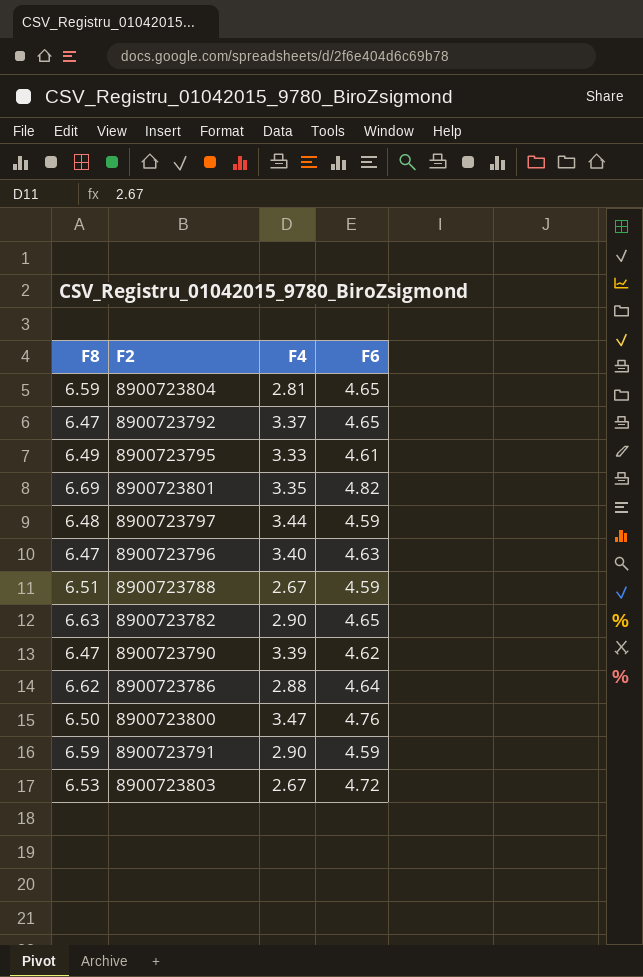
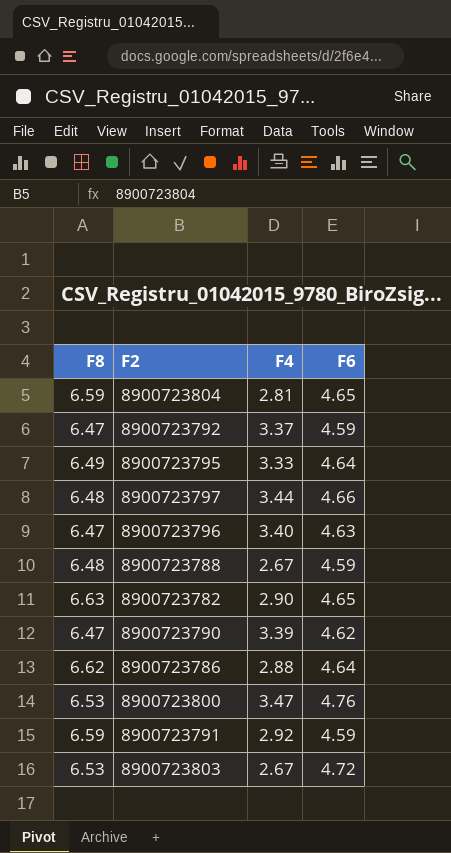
row 8900723801: 6.69 | 3.35 | 4.82 -> none
8900723792 | F6: 4.65 -> 4.59
8900723795 | F6: 4.61 -> 4.64
8900723797 | F6: 4.59 -> 4.66
8900723788 | F8: 6.51 -> 6.48
8900723800 | F8: 6.50 -> 6.53
8900723791 | F4: 2.90 -> 2.92

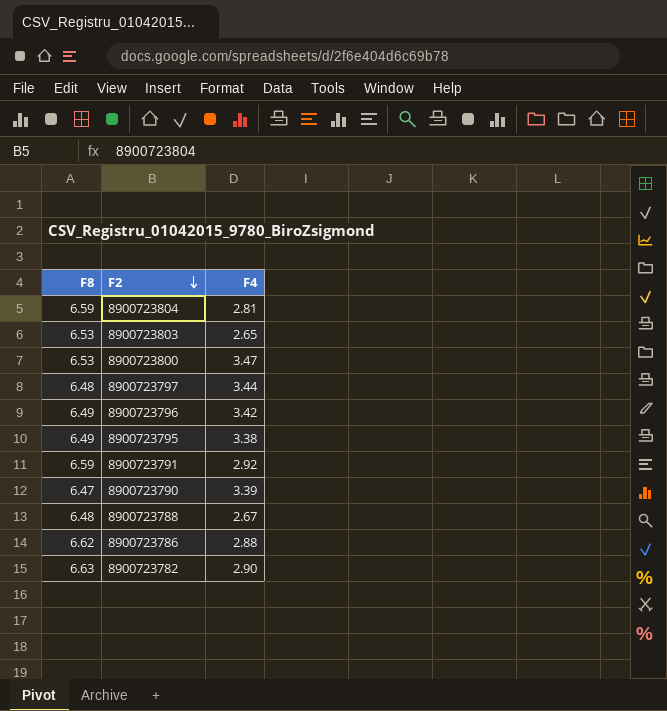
row order: none -> F2 descending
column F6 | position: 4 -> none
row 8900723792: 6.47 | 3.37 | 4.59 -> none
8900723803 | F4: 2.67 -> 2.65
8900723796 | F8: 6.47 -> 6.49
8900723796 | F4: 3.40 -> 3.42
8900723795 | F4: 3.33 -> 3.38

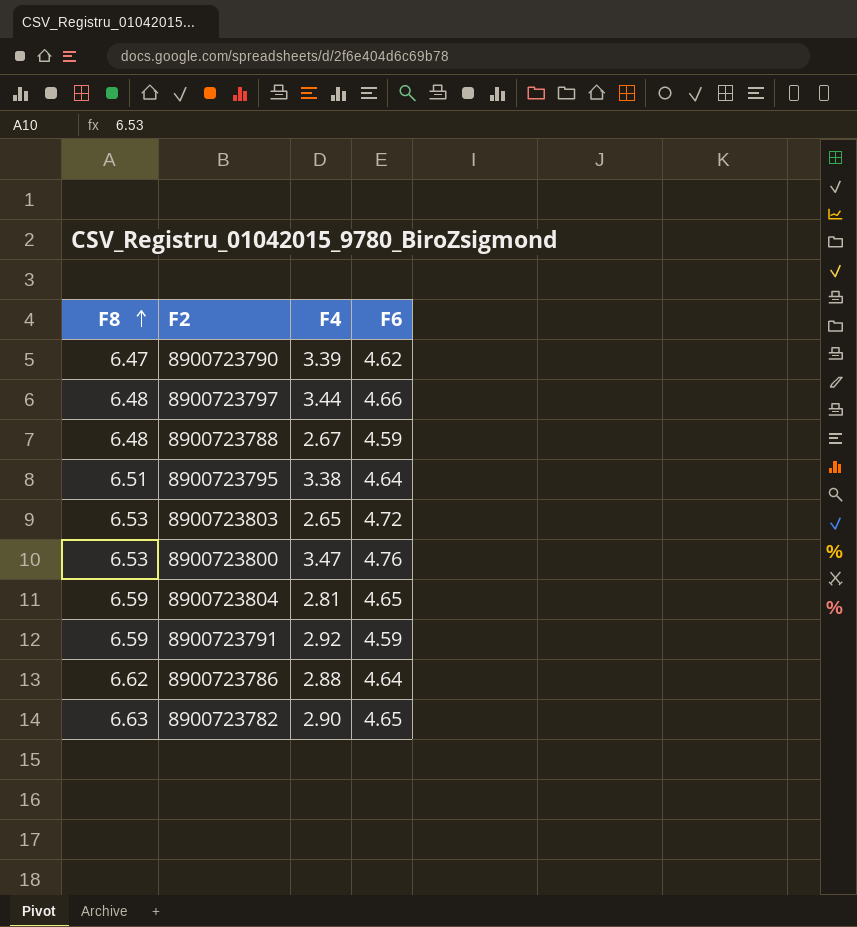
row order: F2 descending -> F8 ascending
column F6 | position: none -> 4
row 8900723796: 6.49 | 3.42 -> none
8900723795 | F8: 6.49 -> 6.51

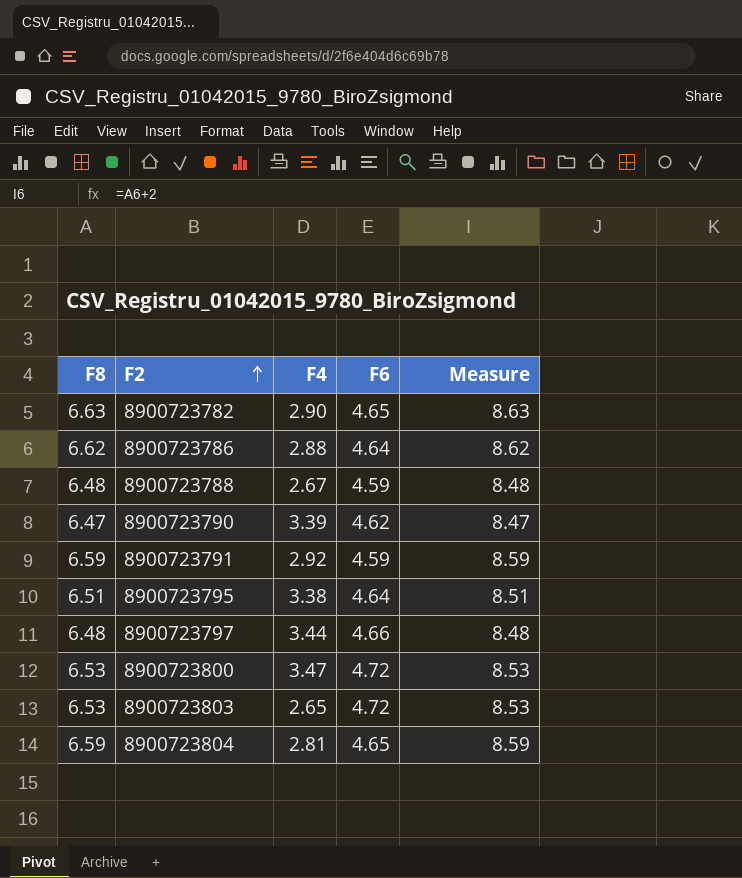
row order: F8 ascending -> F2 ascending
column Measure | formula: none -> [F8] + 2
8900723800 | F6: 4.76 -> 4.72

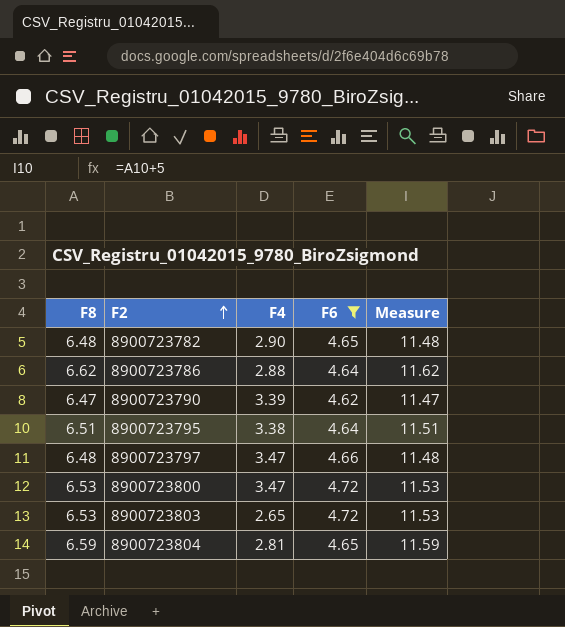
filter: none -> F6 != 4.59
column Measure | formula: [F8] + 2 -> [F8] + 5
8900723782 | F8: 6.63 -> 6.48
8900723797 | F4: 3.44 -> 3.47

